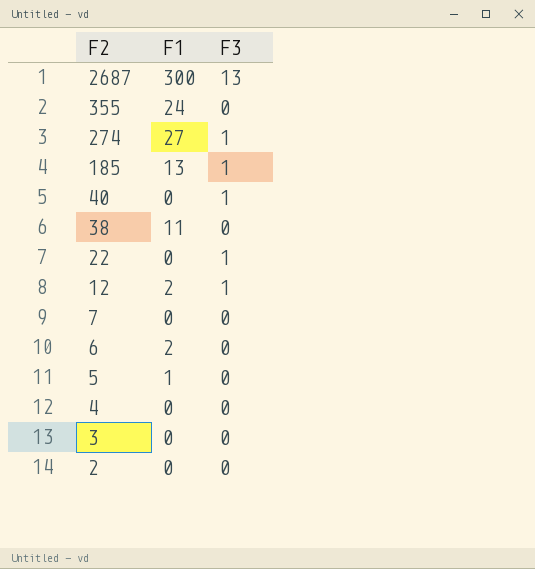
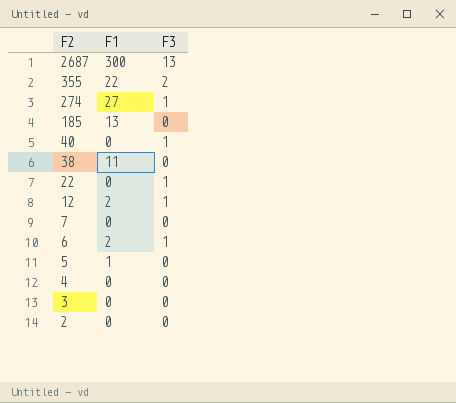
355 | F1: 24 -> 22
355 | F3: 0 -> 2
185 | F3: 1 -> 0
6 | F3: 0 -> 1

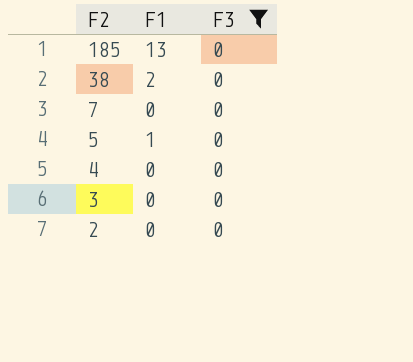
filter: none -> F3 = 0
38 | F1: 11 -> 2

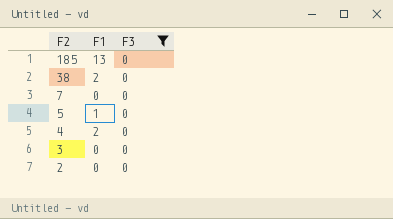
4 | F1: 0 -> 2

